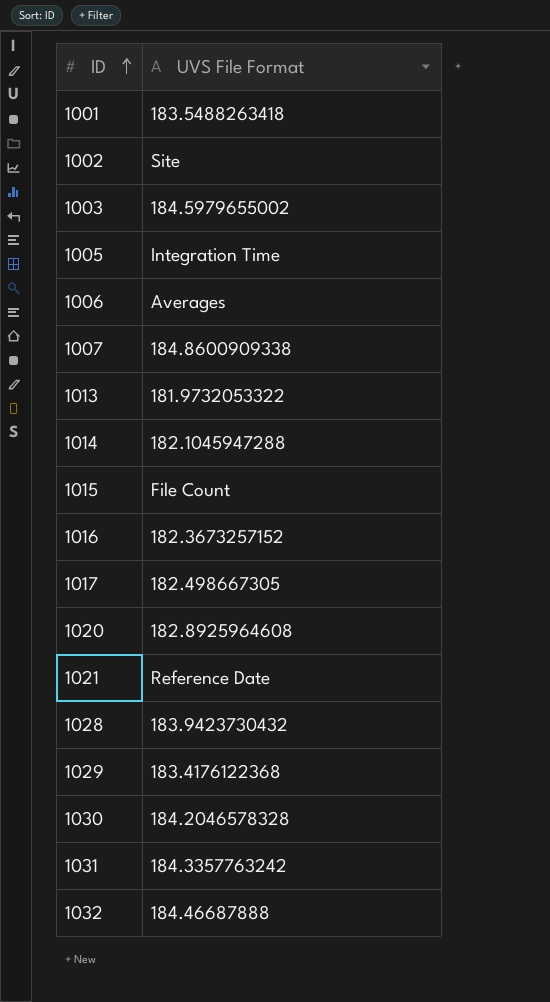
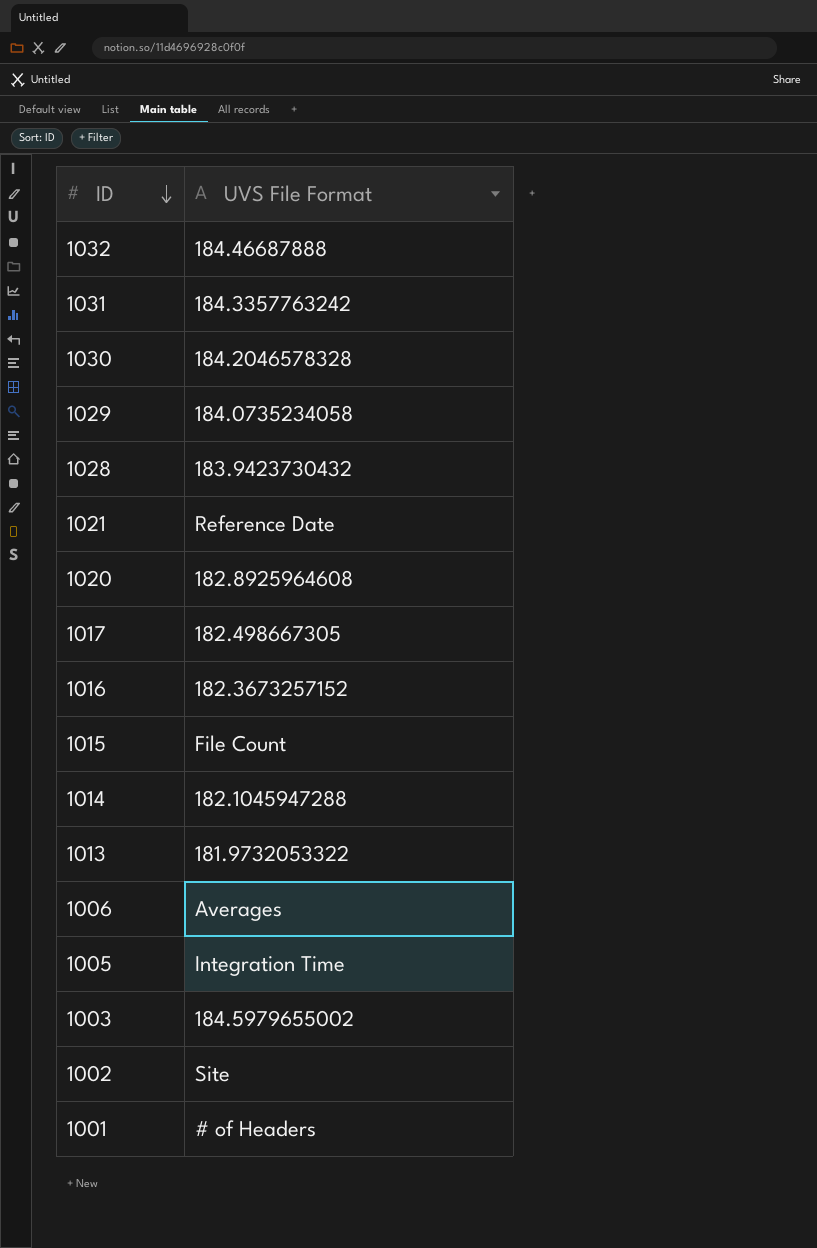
row order: ID ascending -> ID descending
row 1007: 184.8600909338 -> none
1029 | UVS File Format: 183.4176122368 -> 184.0735234058
1001 | UVS File Format: 183.5488263418 -> # of Headers

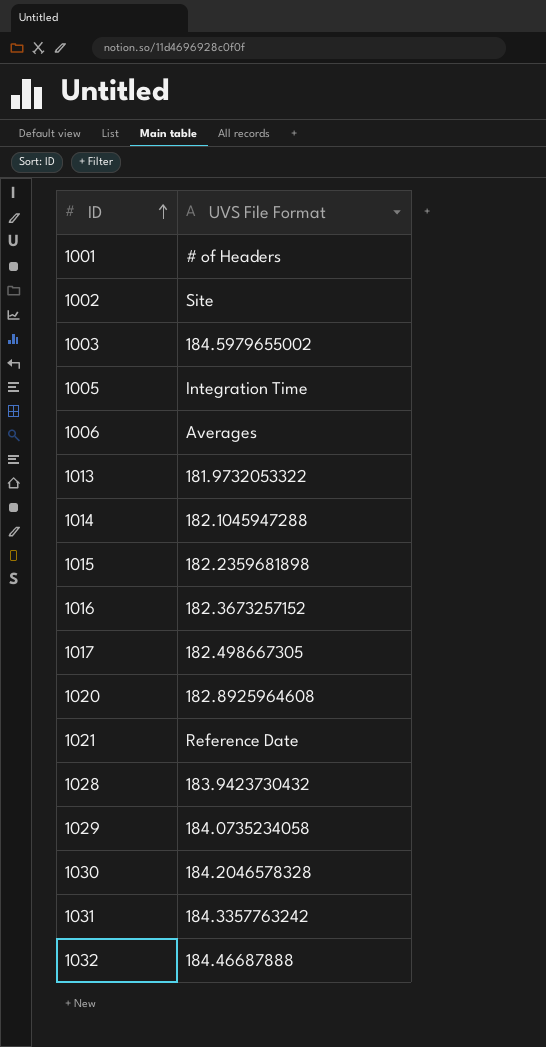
row order: ID descending -> ID ascending
1015 | UVS File Format: File Count -> 182.2359681898

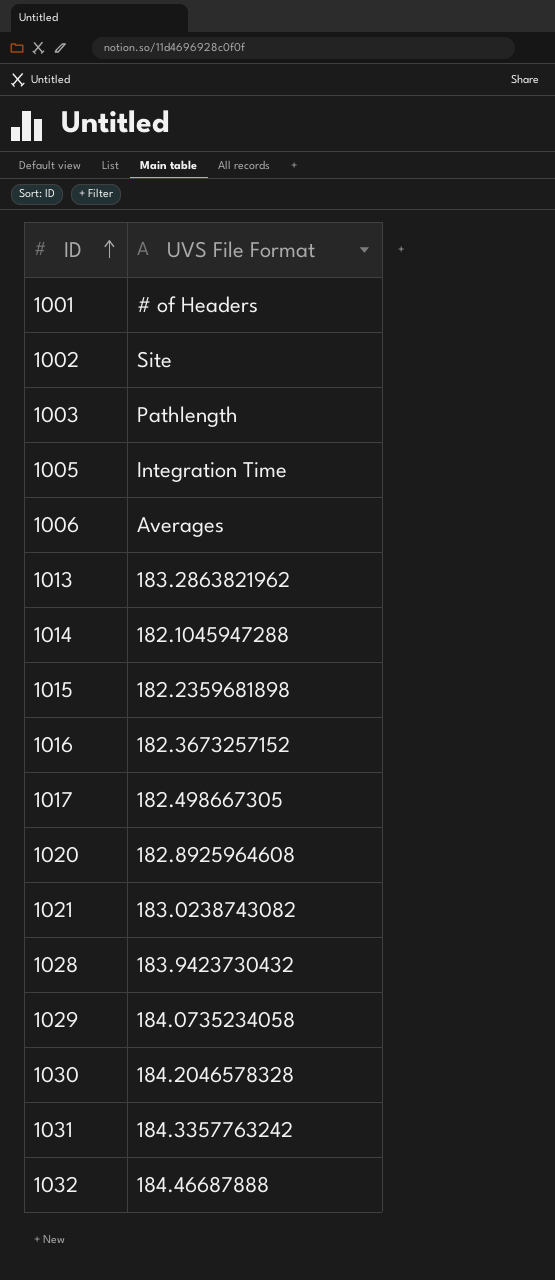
1003 | UVS File Format: 184.5979655002 -> Pathlength
1013 | UVS File Format: 181.9732053322 -> 183.2863821962
1021 | UVS File Format: Reference Date -> 183.0238743082

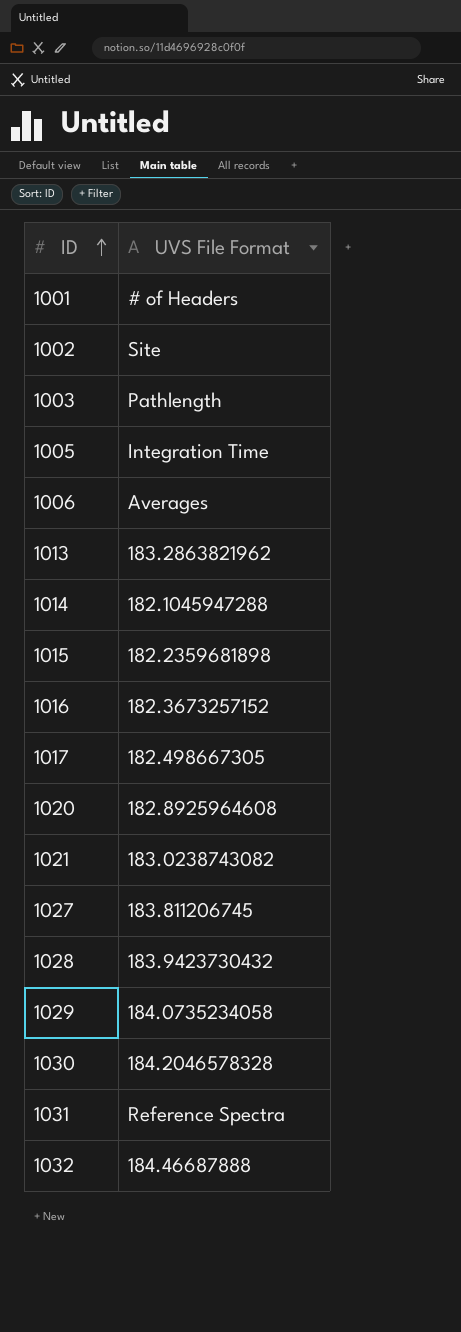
row 1027: none -> 183.811206745
1031 | UVS File Format: 184.3357763242 -> Reference Spectra

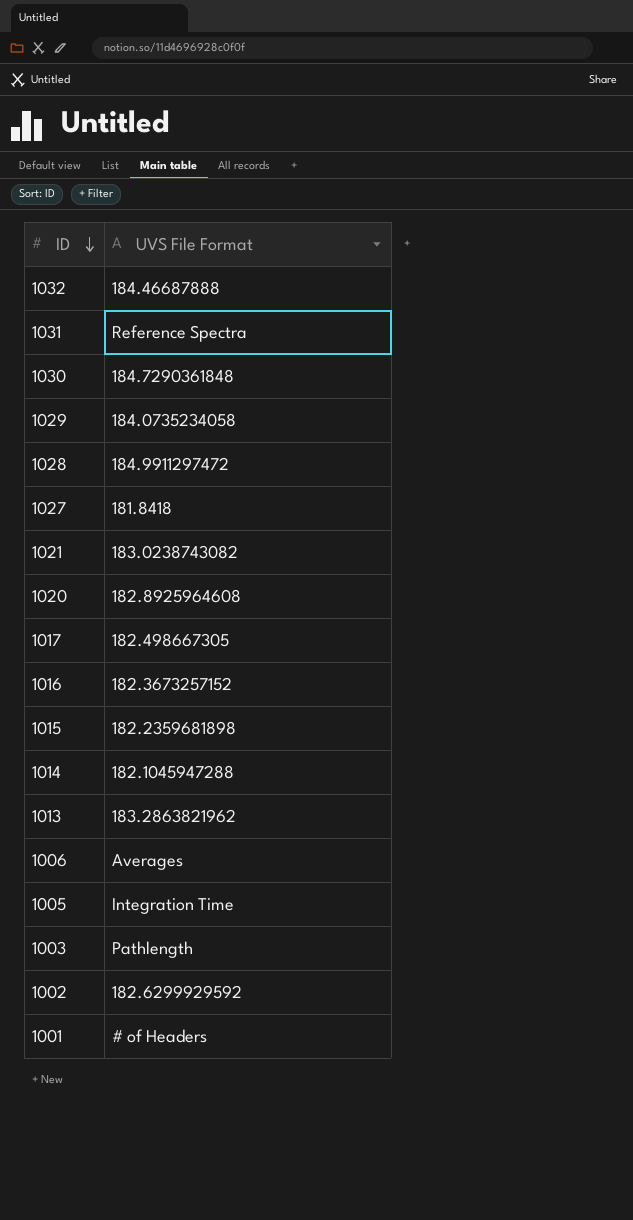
row order: ID ascending -> ID descending
1030 | UVS File Format: 184.2046578328 -> 184.7290361848
1028 | UVS File Format: 183.9423730432 -> 184.9911297472
1027 | UVS File Format: 183.811206745 -> 181.8418
1002 | UVS File Format: Site -> 182.6299929592

